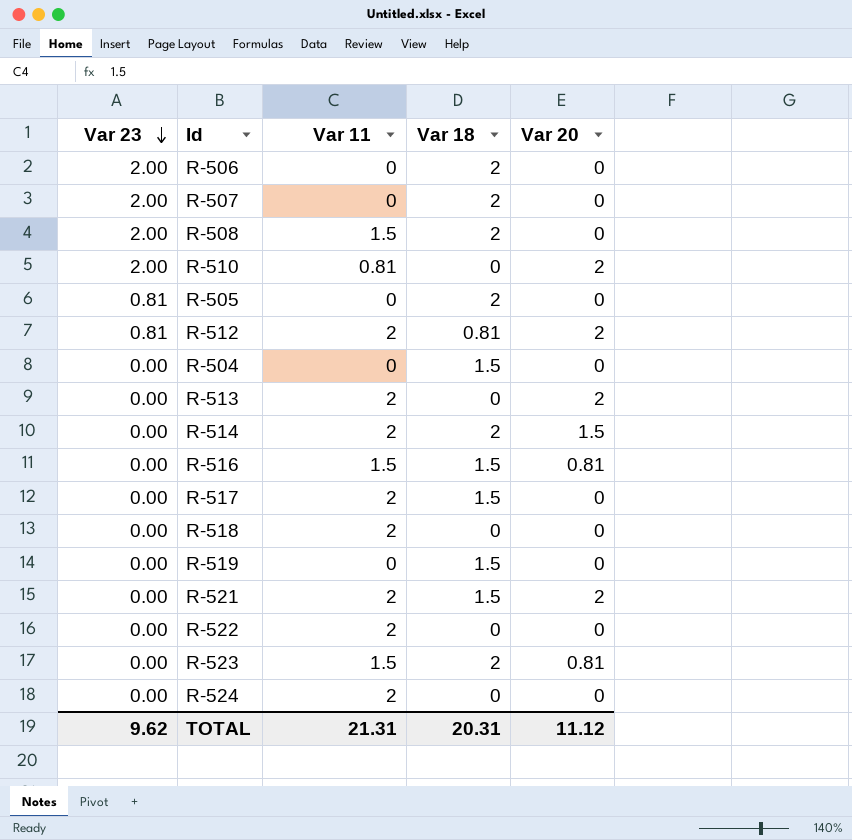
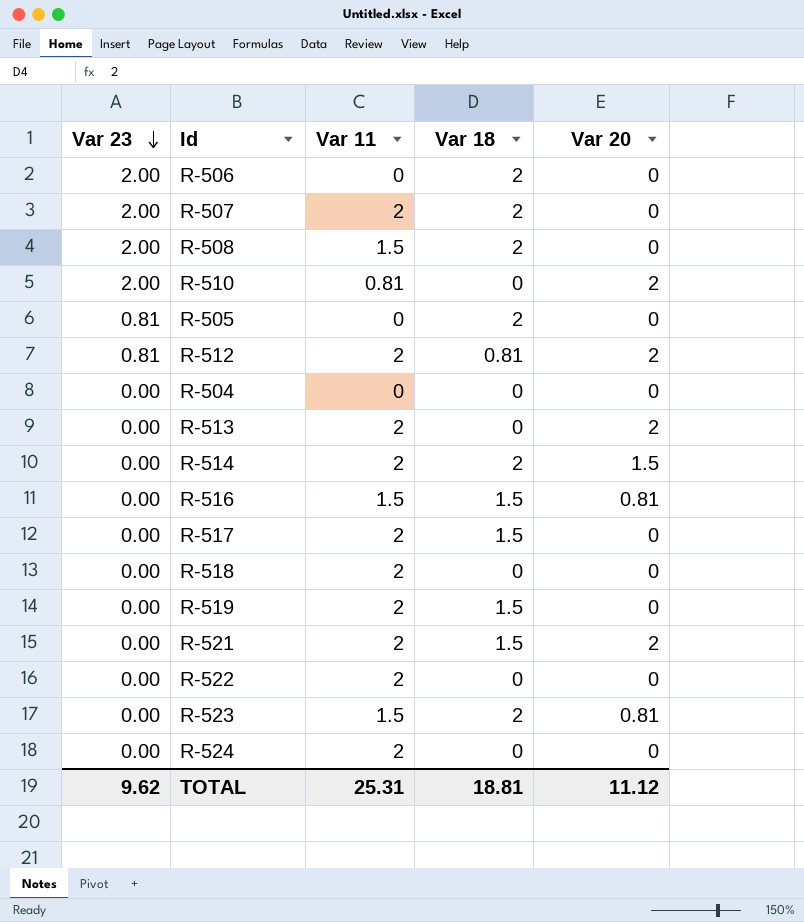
R-507 | Var 11: 0 -> 2
R-504 | Var 18: 1.5 -> 0
R-519 | Var 11: 0 -> 2
TOTAL | Var 11: 21.31 -> 25.31
TOTAL | Var 18: 20.31 -> 18.81

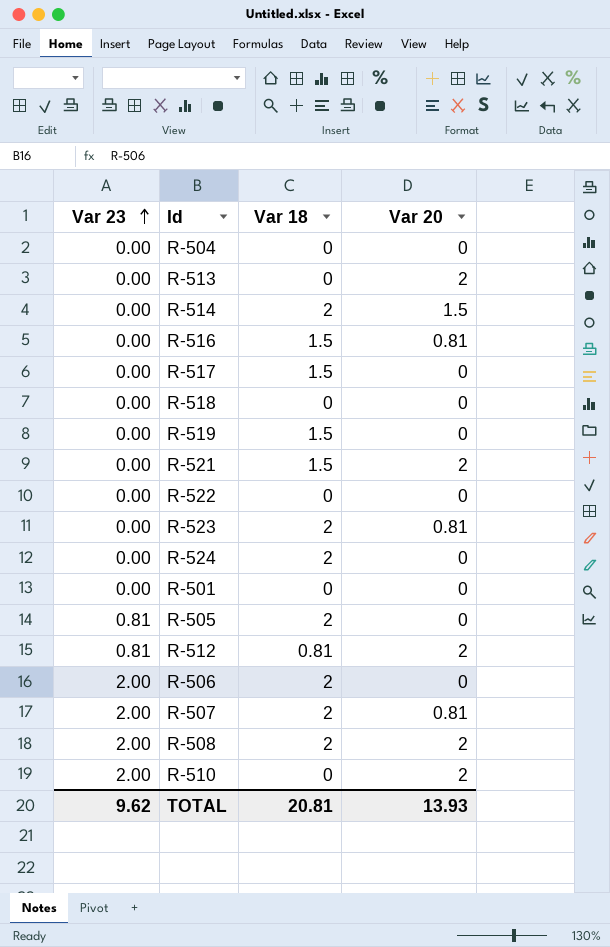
row order: Var 23 descending -> Var 23 ascending
column Var 11 | position: 3 -> none
R-524 | Var 18: 0 -> 2
row R-501: none -> 0.00 | 0 | 0
R-507 | Var 20: 0 -> 0.81
R-508 | Var 20: 0 -> 2
TOTAL | Var 18: 18.81 -> 20.81
TOTAL | Var 20: 11.12 -> 13.93

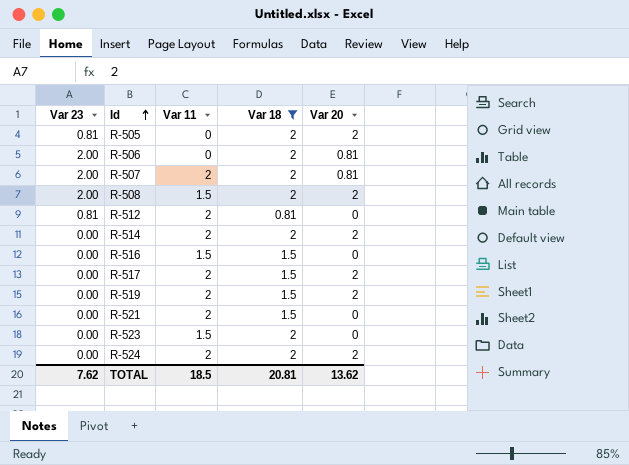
filter: none -> Var 18 != 0
row order: Var 23 ascending -> Id ascending
column Var 11 | position: none -> 3
R-505 | Var 20: 0 -> 2
R-506 | Var 20: 0 -> 0.81
R-512 | Var 20: 2 -> 0
R-514 | Var 20: 1.5 -> 2
R-516 | Var 20: 0.81 -> 0
R-517 | Var 20: 0 -> 2
R-519 | Var 20: 0 -> 2
R-521 | Var 20: 2 -> 0
R-523 | Var 20: 0.81 -> 0
R-524 | Var 20: 0 -> 2
TOTAL | Var 23: 9.62 -> 7.62
TOTAL | Var 20: 13.93 -> 13.62

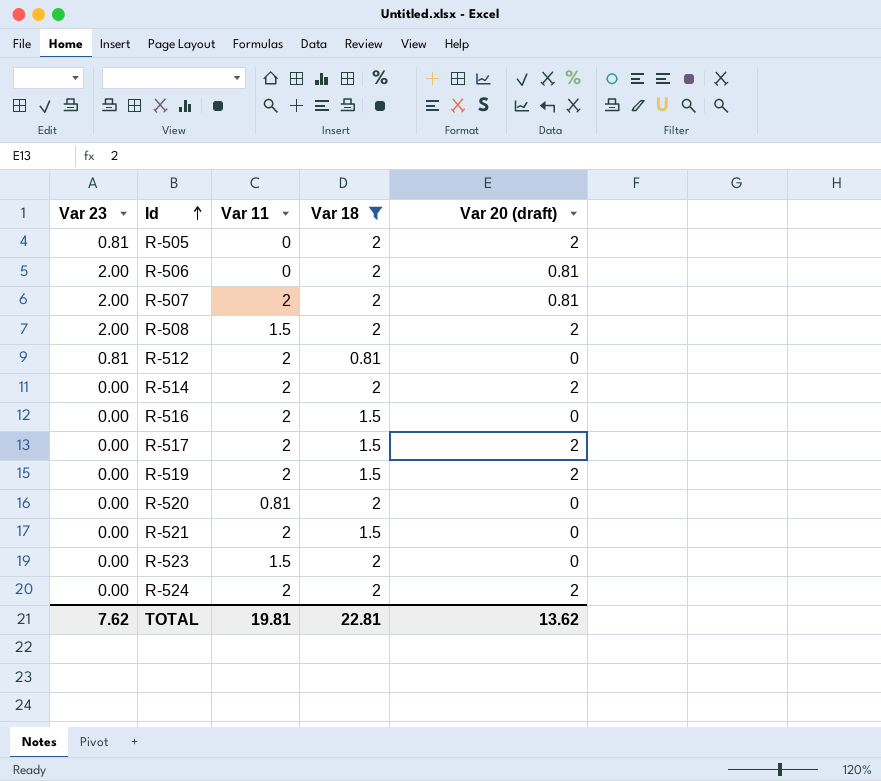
column name: Var 20 -> Var 20 (draft)
R-516 | Var 11: 1.5 -> 2
row R-520: none -> 0.00 | 0.81 | 2 | 0
TOTAL | Var 11: 18.5 -> 19.81
TOTAL | Var 18: 20.81 -> 22.81

